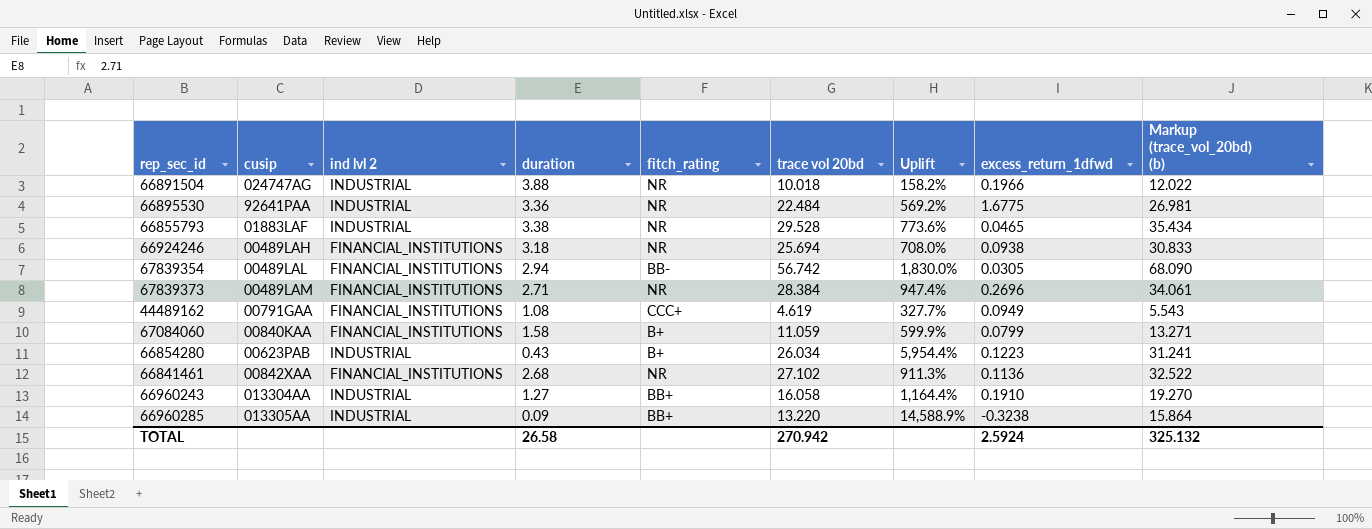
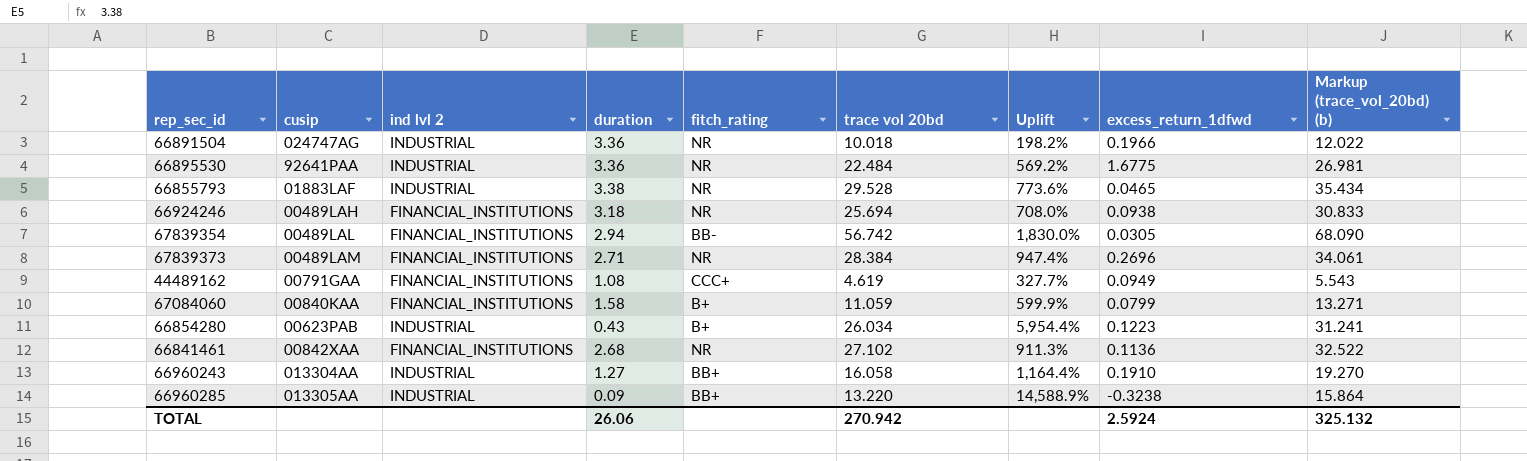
66891504 | duration: 3.88 -> 3.36
66891504 | Uplift: 158.2% -> 198.2%
TOTAL | duration: 26.58 -> 26.06

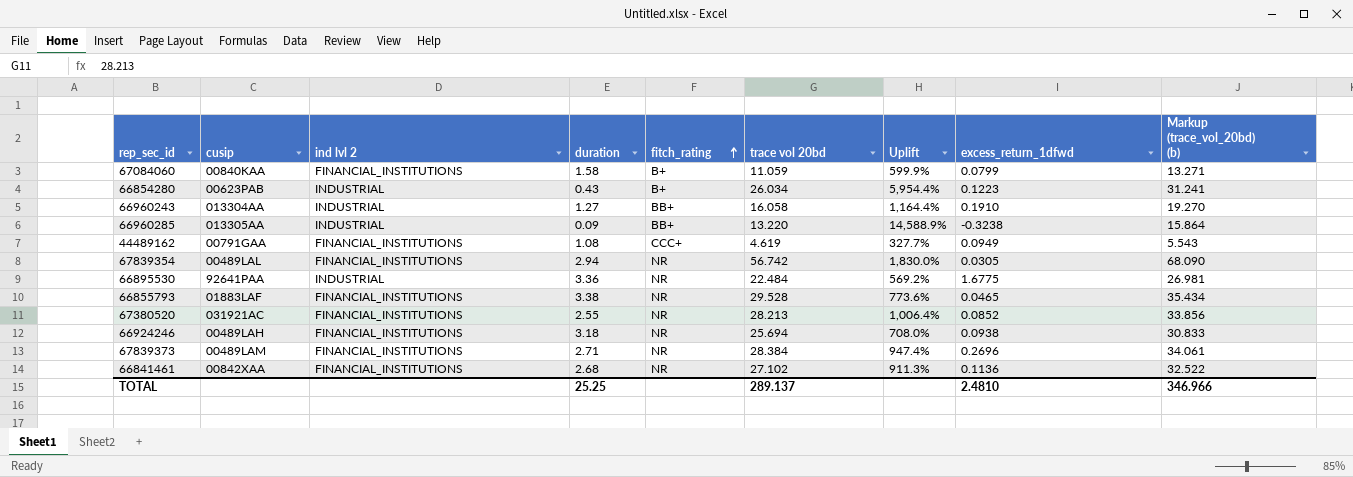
row order: none -> fitch_rating ascending
row 66891504: 024747AG | INDUSTRIAL | 3.36 | NR | 10.018 | 198.2% | 0.1966 | 12.022 -> none
67839354 | fitch_rating: BB- -> NR
66855793 | ind lvl 2: INDUSTRIAL -> FINANCIAL_INSTITUTIONS
row 67380520: none -> 031921AC | FINANCIAL_INSTITUTIONS | 2.55 | NR | 28.213 | 1,006.4% | 0.0852 | 33.856
TOTAL | duration: 26.06 -> 25.25
TOTAL | trace vol 20bd: 270.942 -> 289.137
TOTAL | excess_return_1dfwd: 2.5924 -> 2.4810
TOTAL | Markup (trace_vol_20bd) (b): 325.132 -> 346.966

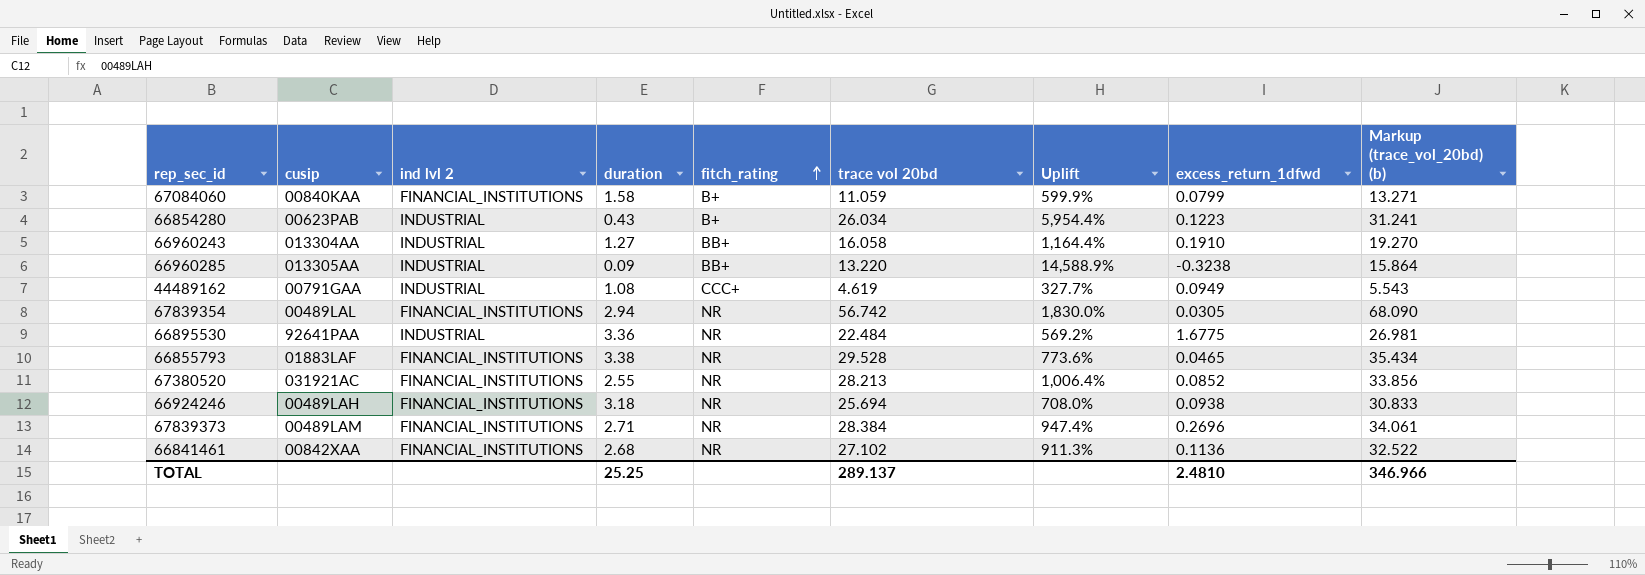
44489162 | ind lvl 2: FINANCIAL_INSTITUTIONS -> INDUSTRIAL

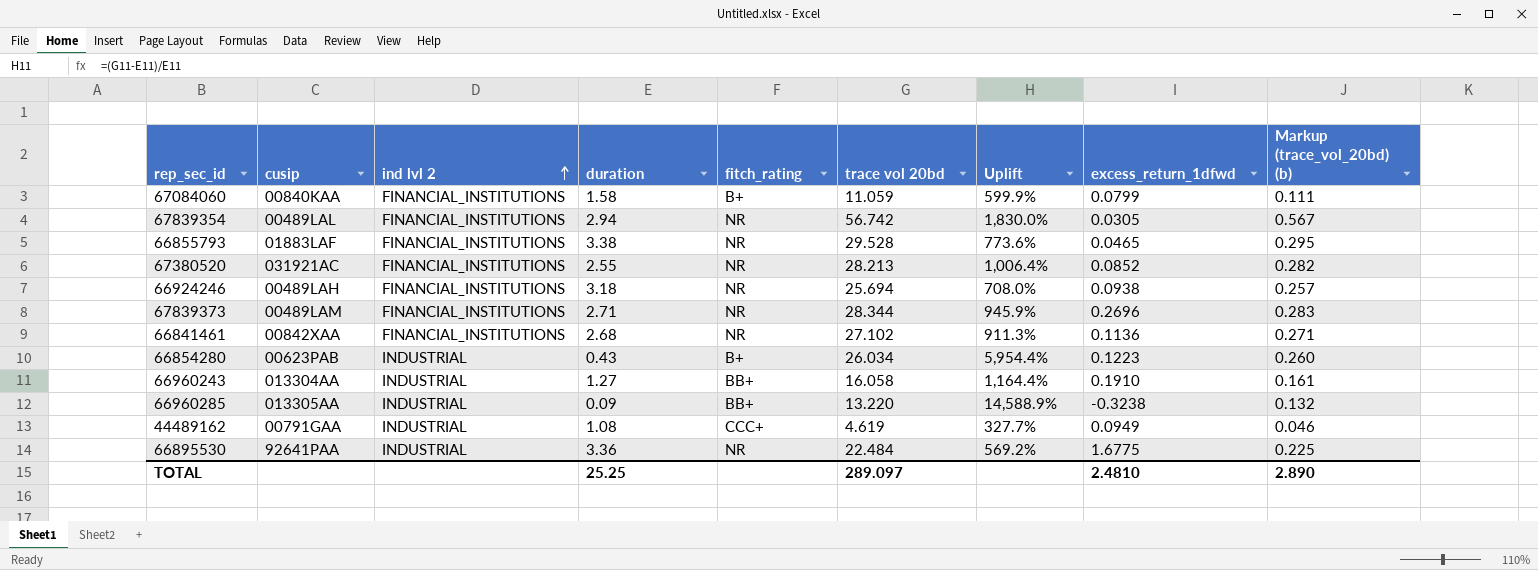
row order: fitch_rating ascending -> ind lvl 2 ascending
column Markup (trace_vol_20bd) (b) | formula: [trace vol 20bd] * 1.2 -> [trace vol 20bd] * 0.01
67839373 | trace vol 20bd: 28.384 -> 28.344
67839373 | Uplift: 947.4% -> 945.9%
TOTAL | trace vol 20bd: 289.137 -> 289.097
TOTAL | Markup (trace_vol_20bd) (b): 346.966 -> 2.890

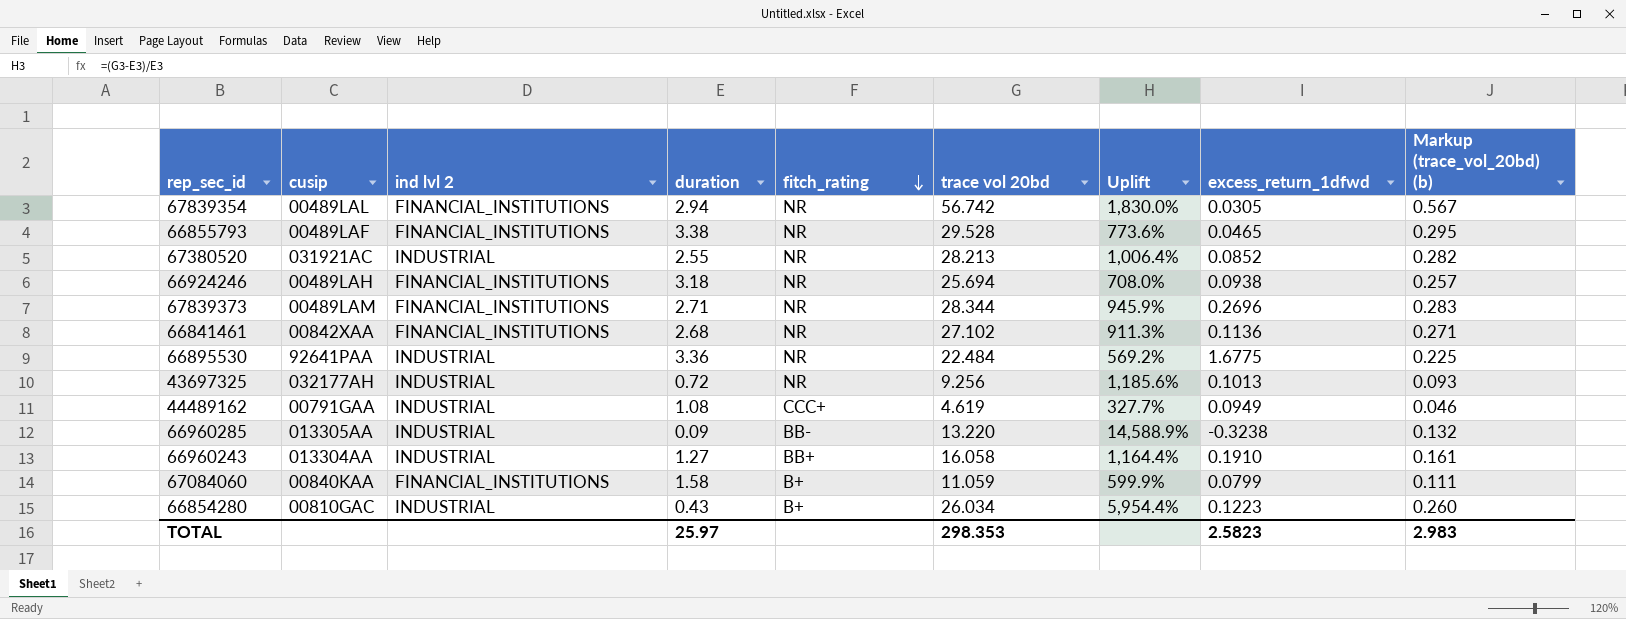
row order: ind lvl 2 ascending -> fitch_rating descending
66855793 | cusip: 01883LAF -> 00489LAF
67380520 | ind lvl 2: FINANCIAL_INSTITUTIONS -> INDUSTRIAL
row 43697325: none -> 032177AH | INDUSTRIAL | 0.72 | NR | 9.256 | 1,185.6% | 0.1013 | 0.093
66960285 | fitch_rating: BB+ -> BB-
66854280 | cusip: 00623PAB -> 00810GAC
TOTAL | duration: 25.25 -> 25.97
TOTAL | trace vol 20bd: 289.097 -> 298.353
TOTAL | excess_return_1dfwd: 2.4810 -> 2.5823
TOTAL | Markup (trace_vol_20bd) (b): 2.890 -> 2.983

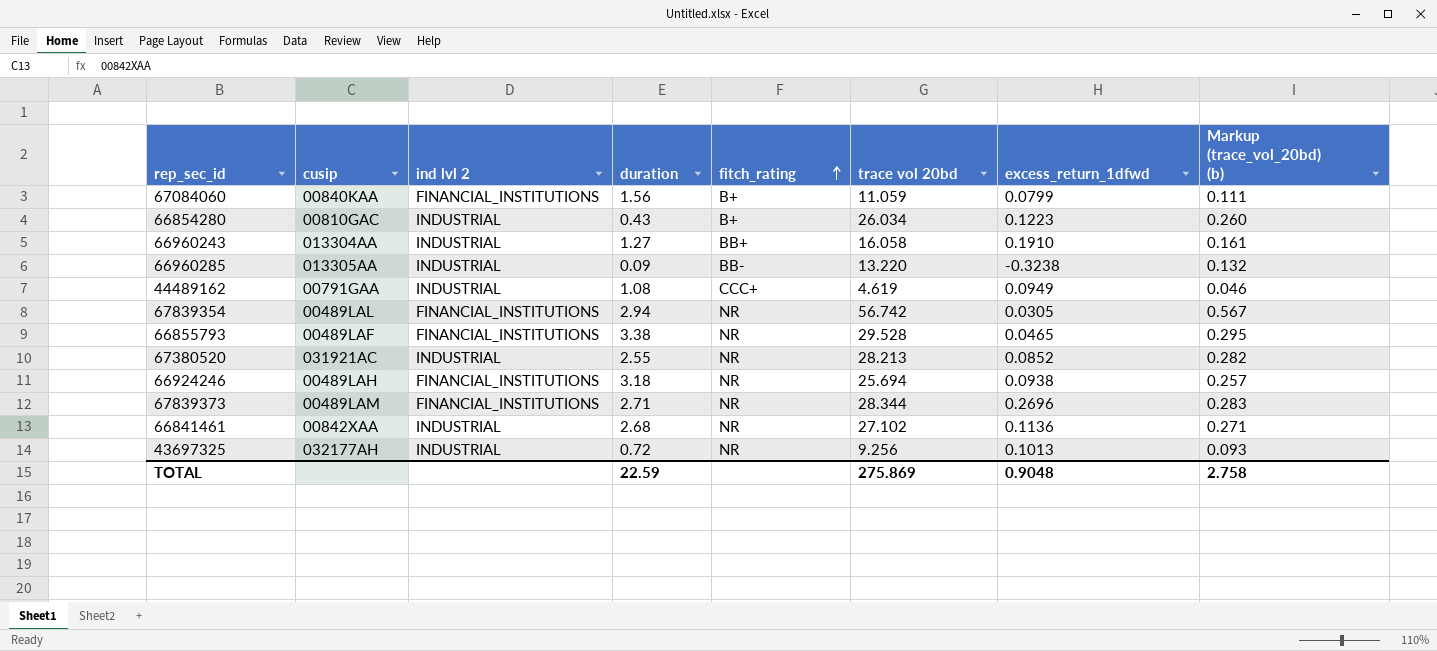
row order: fitch_rating descending -> fitch_rating ascending
column Uplift | formula: ([trace vol 20bd] - [duration]) / [duration] -> none
row 66895530: 92641PAA | INDUSTRIAL | 3.36 | NR | 22.484 | 569.2% | 1.6775 | 0.225 -> none
67084060 | duration: 1.58 -> 1.56
66841461 | ind lvl 2: FINANCIAL_INSTITUTIONS -> INDUSTRIAL
TOTAL | duration: 25.97 -> 22.59
TOTAL | trace vol 20bd: 298.353 -> 275.869
TOTAL | excess_return_1dfwd: 2.5823 -> 0.9048
TOTAL | Markup (trace_vol_20bd) (b): 2.983 -> 2.758

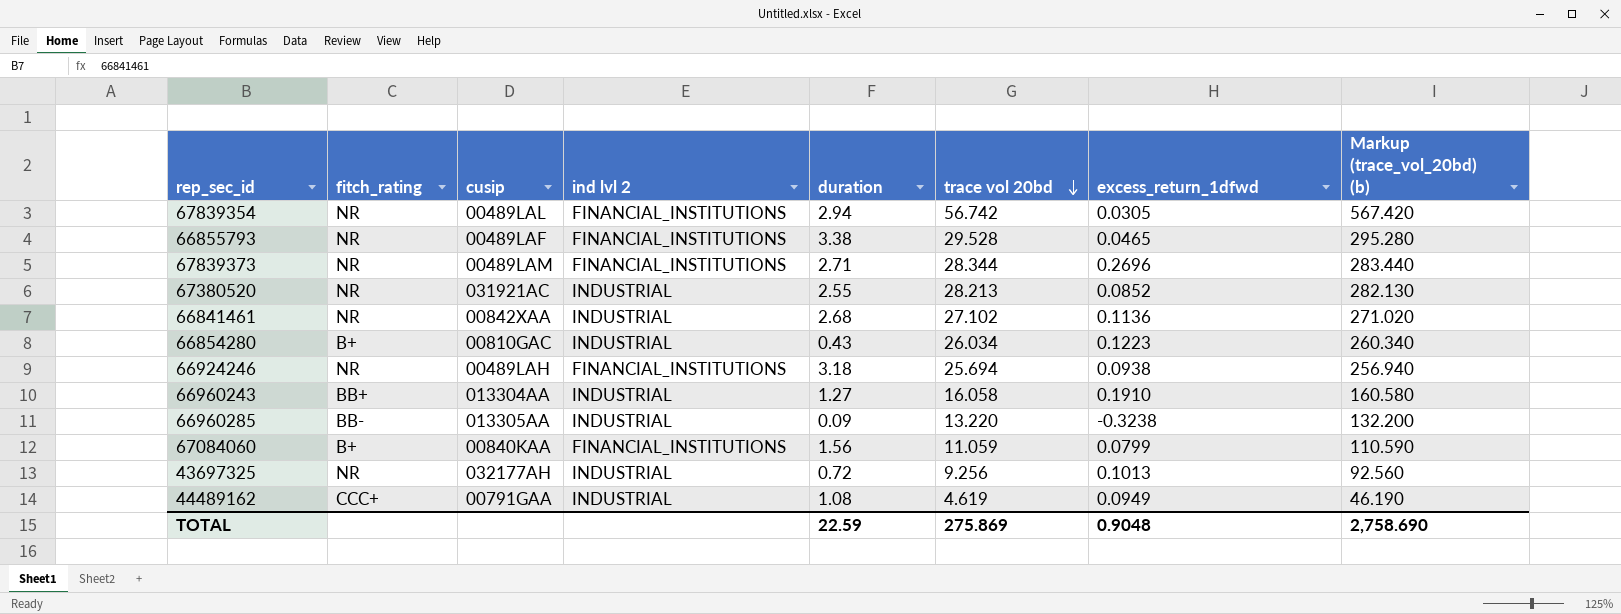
row order: fitch_rating ascending -> trace vol 20bd descending
column fitch_rating | position: 5 -> 2
column Markup (trace_vol_20bd) (b) | formula: [trace vol 20bd] * 0.01 -> [trace vol 20bd] * 10
TOTAL | Markup (trace_vol_20bd) (b): 2.758 -> 2,758.690

